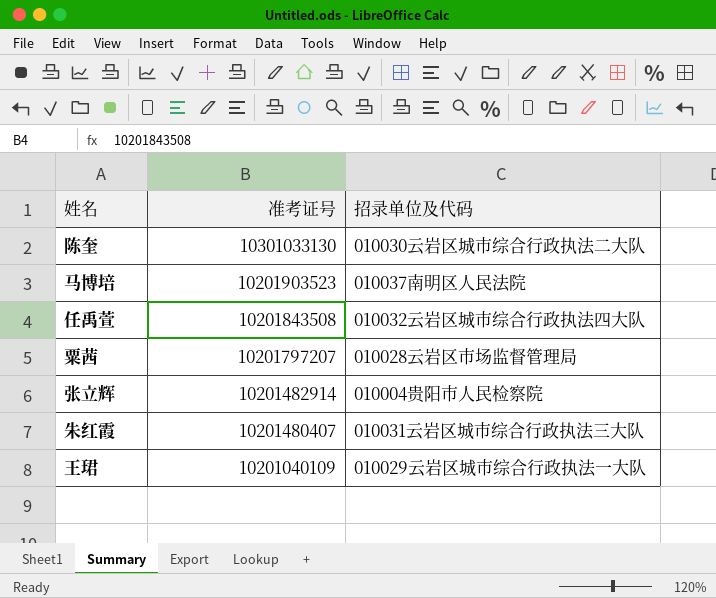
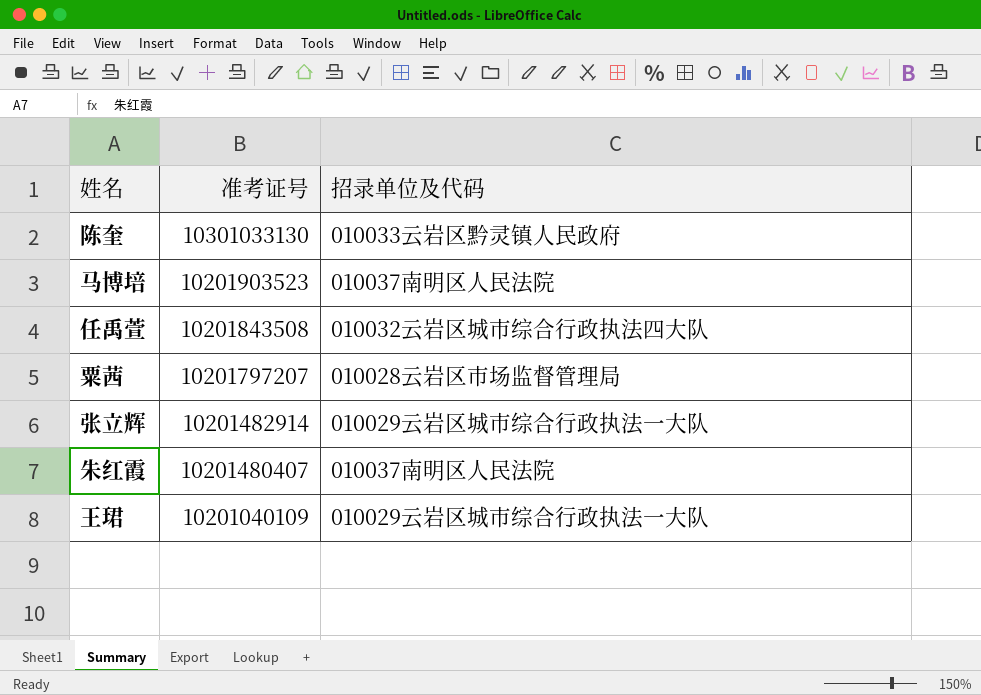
陈奎 | 招录单位及代码: 010030云岩区城市综合行政执法二大队 -> 010033云岩区黔灵镇人民政府
张立辉 | 招录单位及代码: 010004贵阳市人民检察院 -> 010029云岩区城市综合行政执法一大队
朱红霞 | 招录单位及代码: 010031云岩区城市综合行政执法三大队 -> 010037南明区人民法院

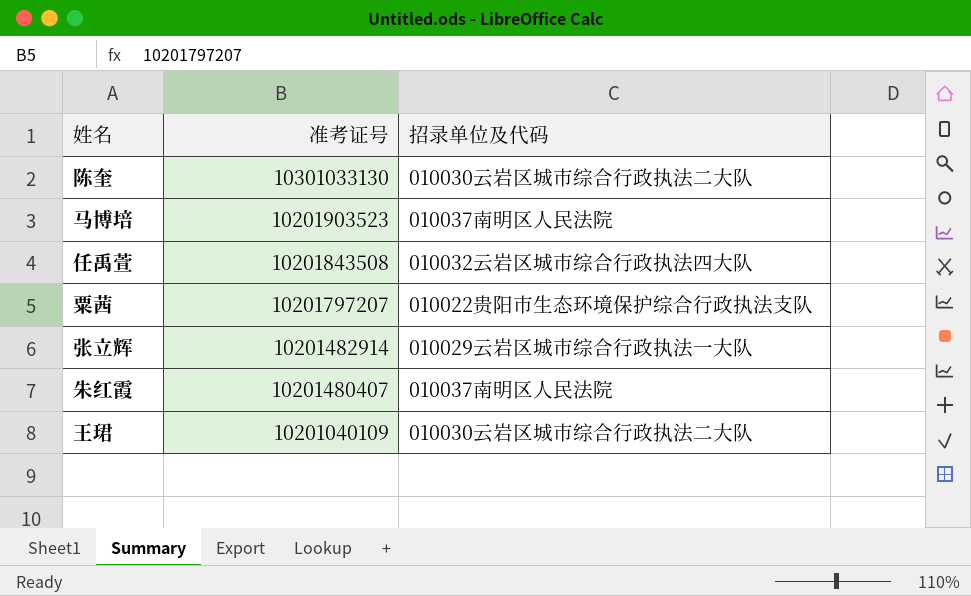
陈奎 | 招录单位及代码: 010033云岩区黔灵镇人民政府 -> 010030云岩区城市综合行政执法二大队
粟茜 | 招录单位及代码: 010028云岩区市场监督管理局 -> 010022贵阳市生态环境保护综合行政执法支队
王珺 | 招录单位及代码: 010029云岩区城市综合行政执法一大队 -> 010030云岩区城市综合行政执法二大队

